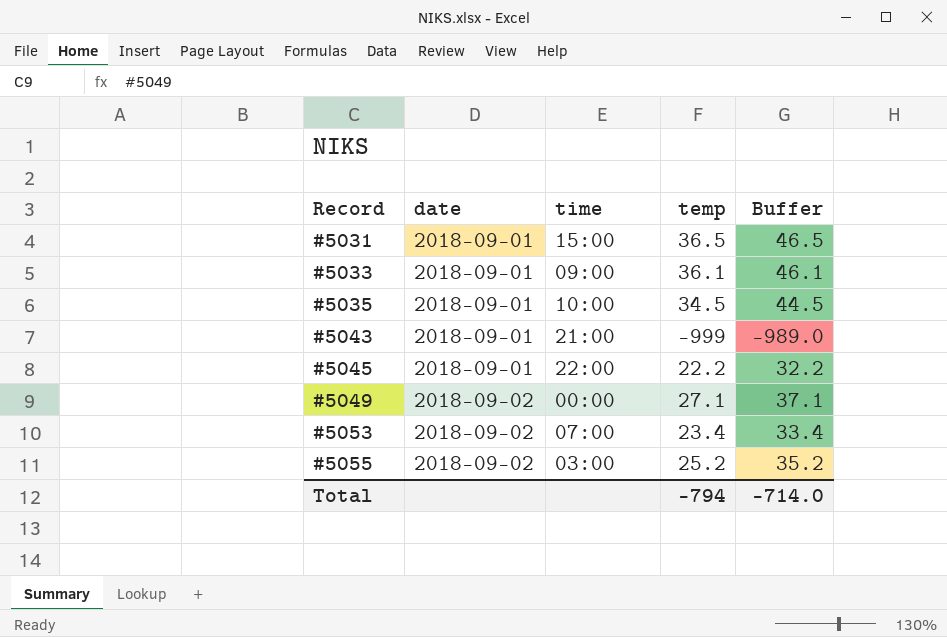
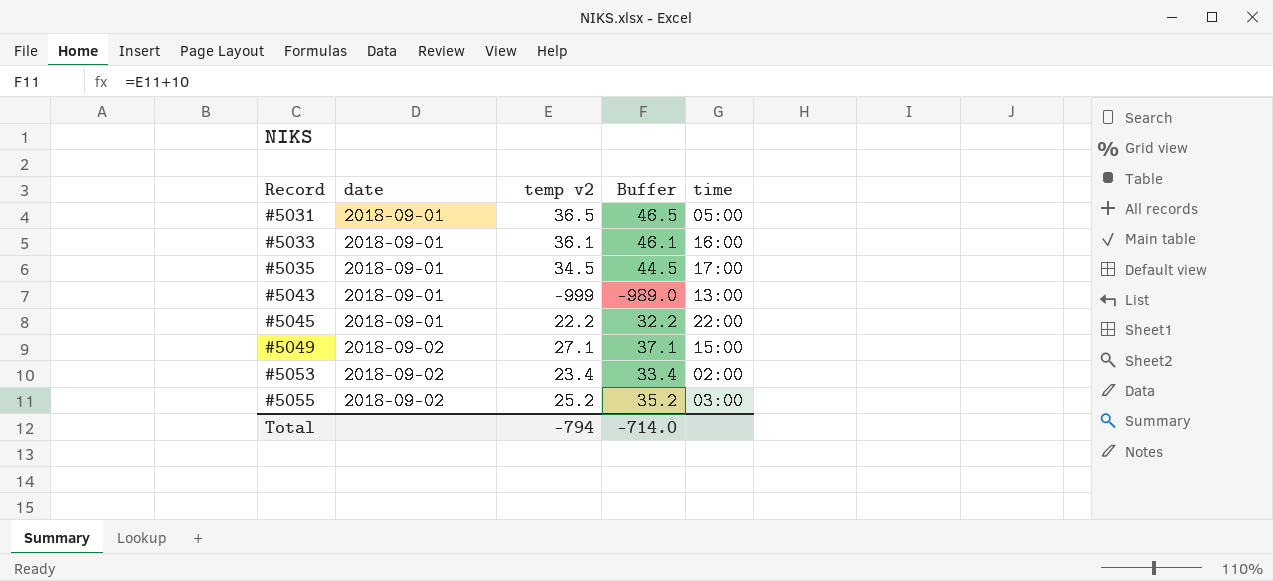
column name: temp -> temp v2
column time | position: 3 -> 5
#5031 | time: 15:00 -> 05:00
#5033 | time: 09:00 -> 16:00
#5035 | time: 10:00 -> 17:00
#5043 | time: 21:00 -> 13:00
#5049 | time: 00:00 -> 15:00
#5053 | time: 07:00 -> 02:00

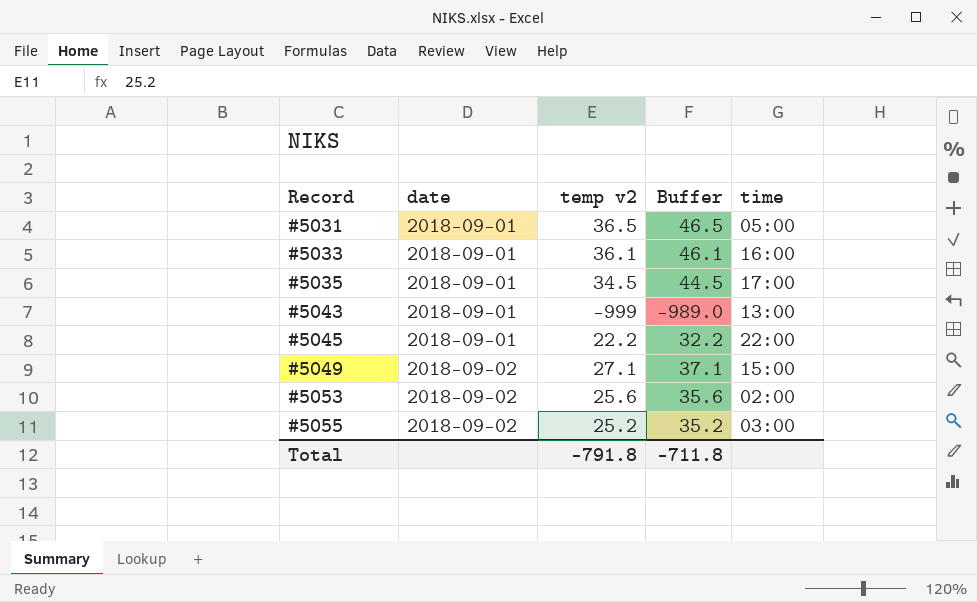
#5053 | temp v2: 23.4 -> 25.6
#5053 | Buffer: 33.4 -> 35.6
Total | temp v2: -794 -> -791.8
Total | Buffer: -714.0 -> -711.8

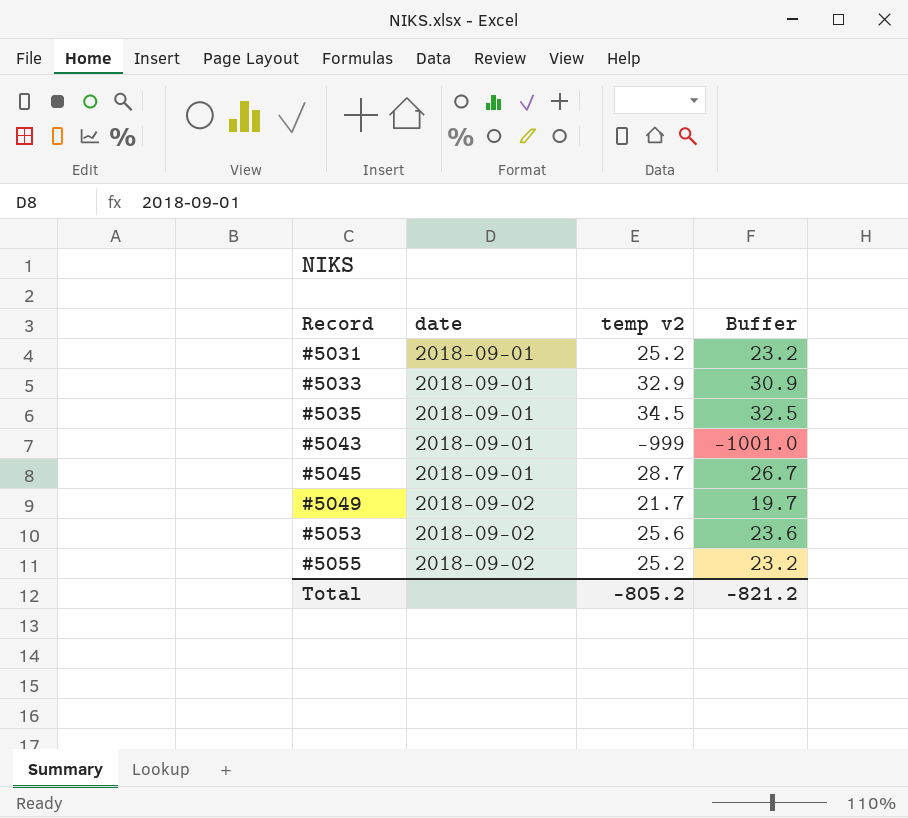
column time | position: 5 -> none
column Buffer | formula: [temp v2] + 10 -> [temp v2] - 2
#5031 | temp v2: 36.5 -> 25.2
#5033 | temp v2: 36.1 -> 32.9
#5045 | temp v2: 22.2 -> 28.7
#5049 | temp v2: 27.1 -> 21.7
Total | temp v2: -791.8 -> -805.2
Total | Buffer: -711.8 -> -821.2

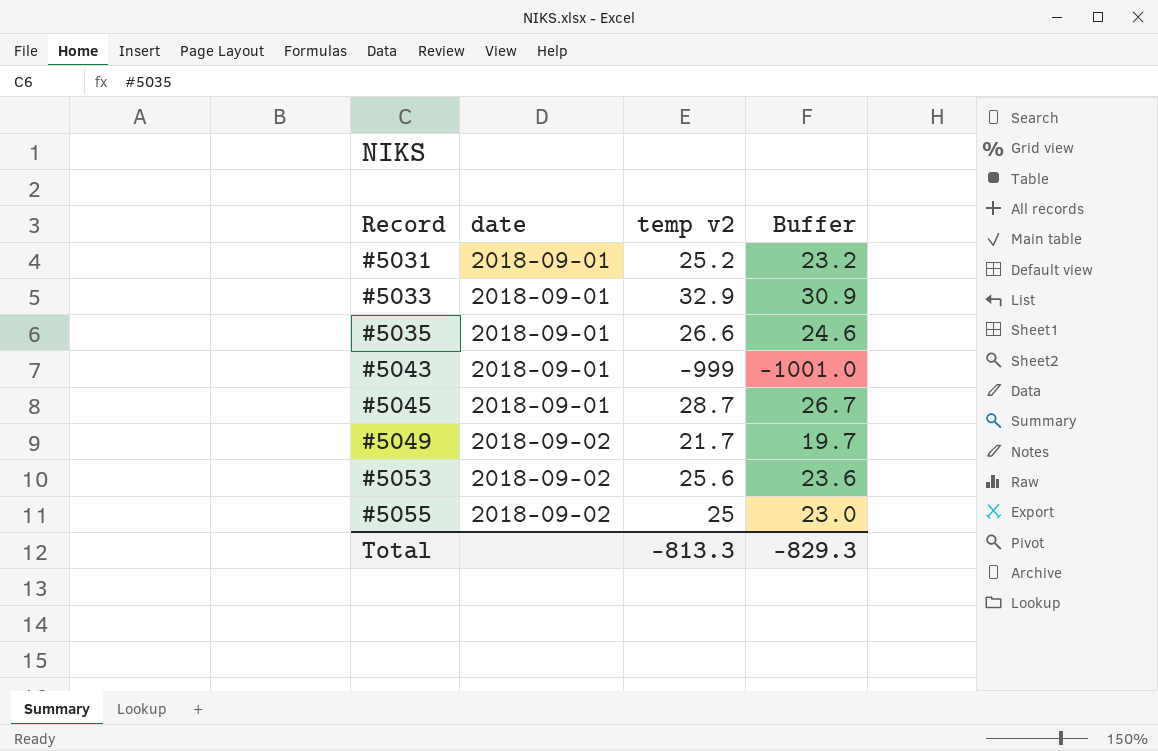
#5035 | temp v2: 34.5 -> 26.6
#5035 | Buffer: 32.5 -> 24.6
#5055 | temp v2: 25.2 -> 25
#5055 | Buffer: 23.2 -> 23.0
Total | temp v2: -805.2 -> -813.3
Total | Buffer: -821.2 -> -829.3

